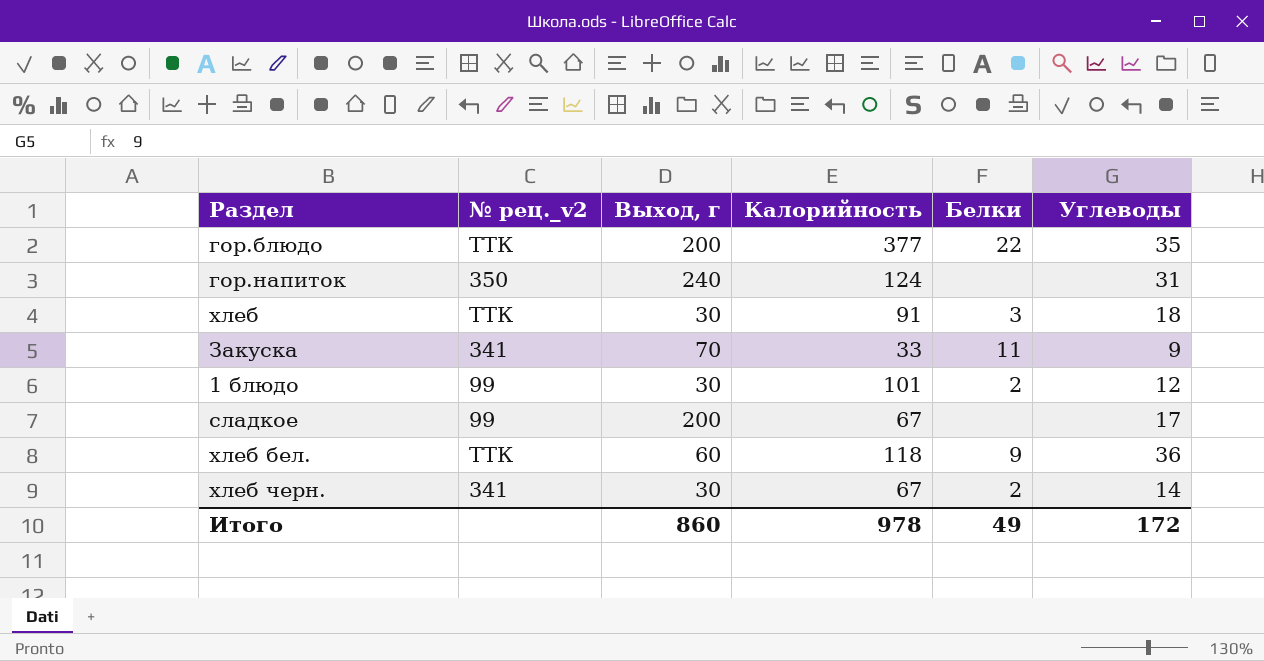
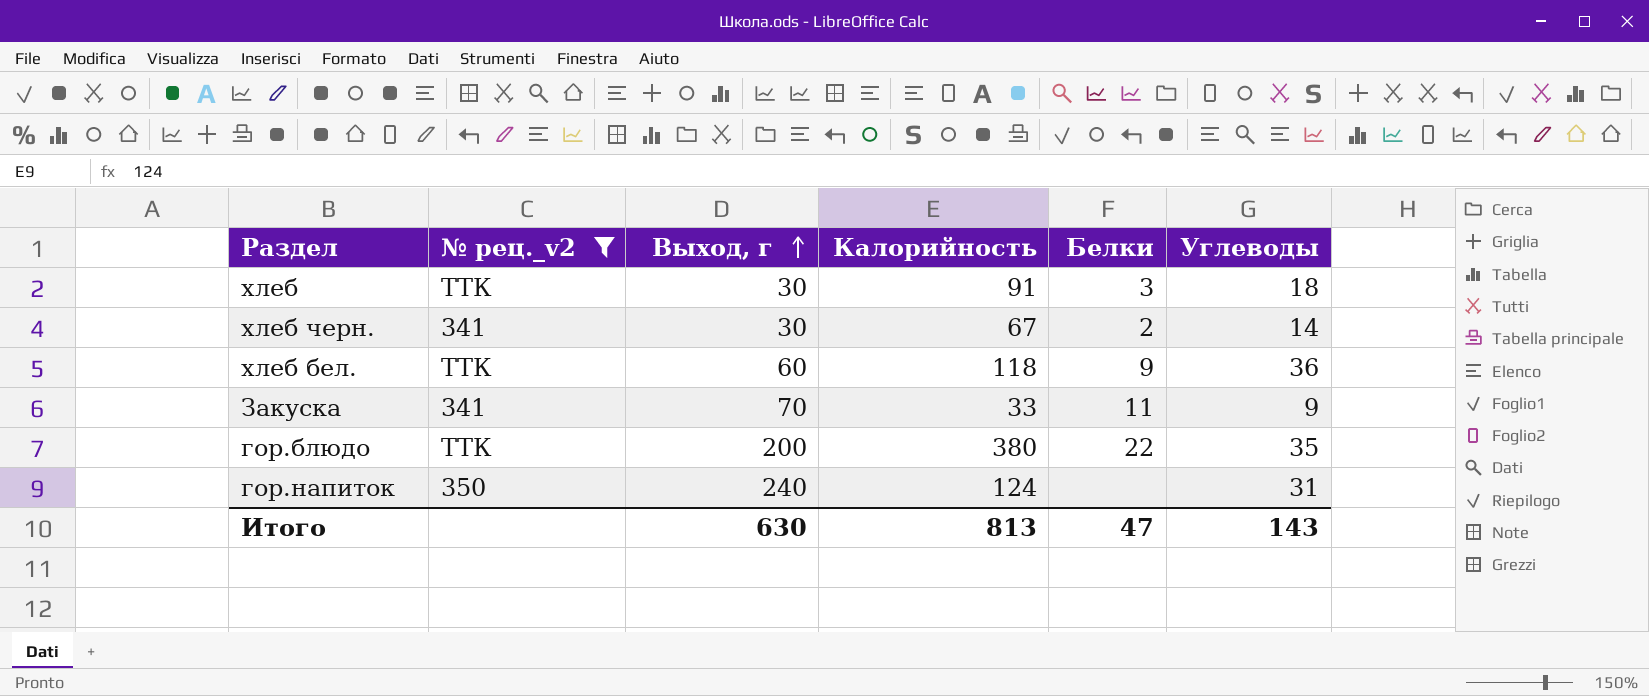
filter: none -> № рец._v2 != 99
row order: none -> Выход, г ascending
гор.блюдо | Калорийность: 377 -> 380
Итого | Выход, г: 860 -> 630
Итого | Калорийность: 978 -> 813
Итого | Белки: 49 -> 47
Итого | Углеводы: 172 -> 143

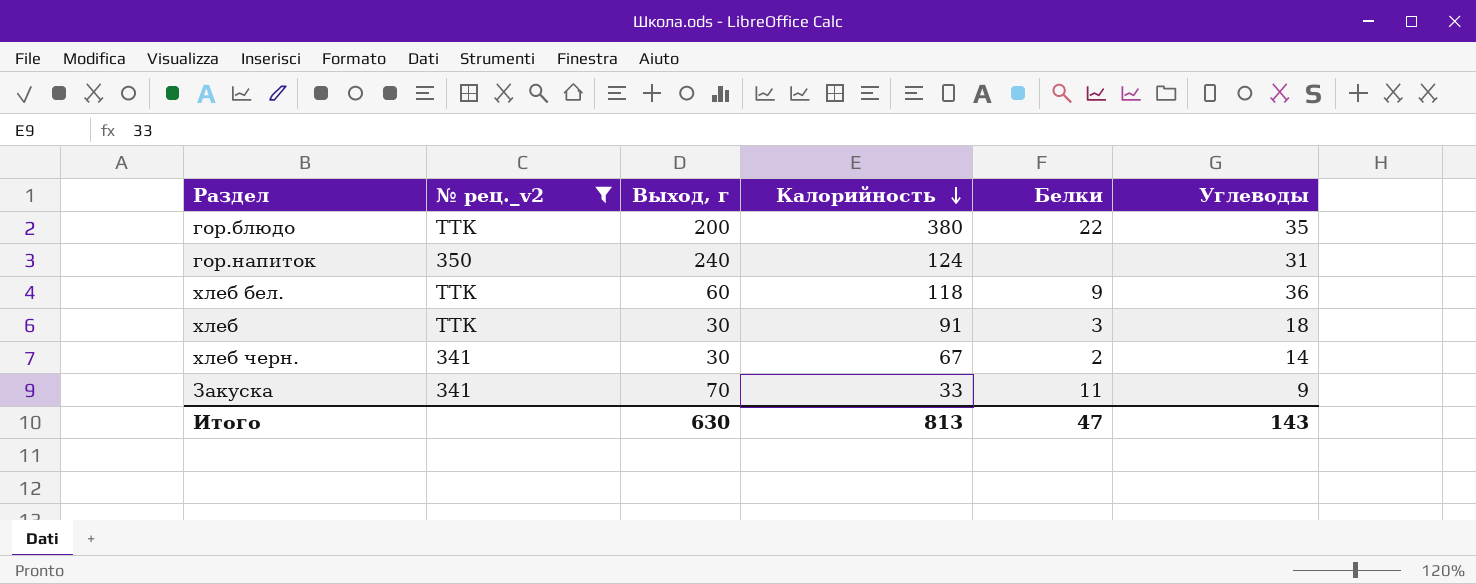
row order: Выход, г ascending -> Калорийность descending

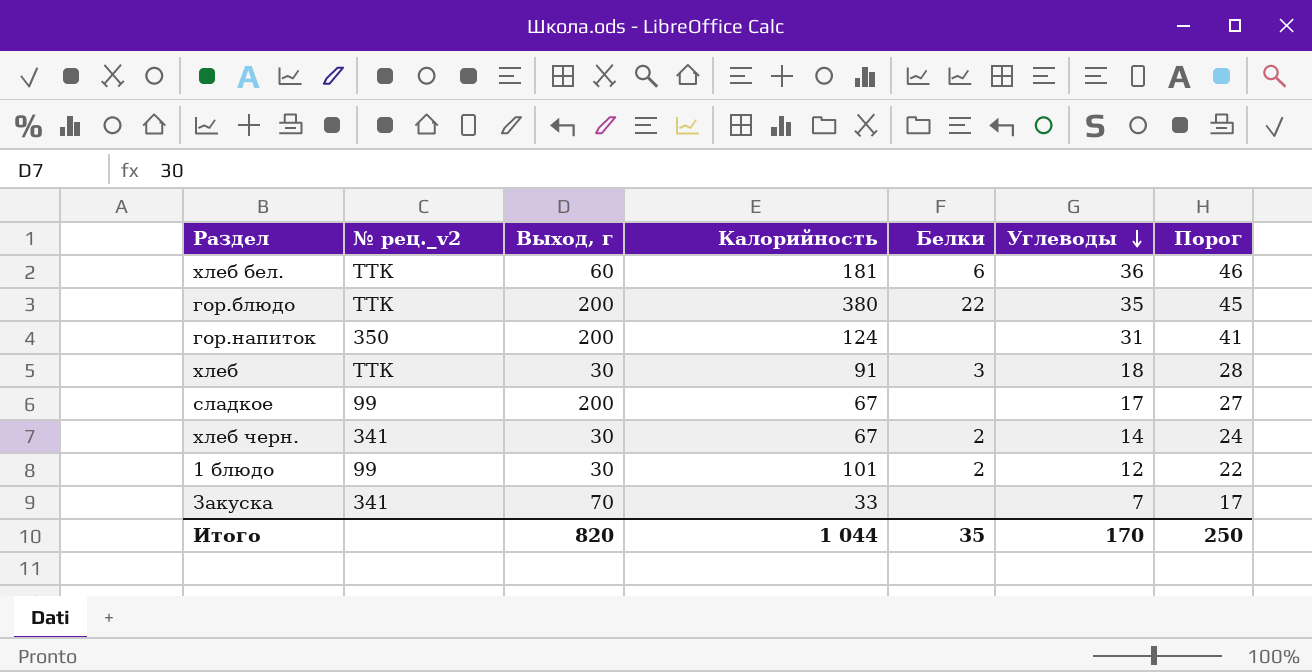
filter: № рец._v2 != 99 -> none
row order: Калорийность descending -> Углеводы descending
column Порог | formula: none -> [Углеводы] + 10
хлеб бел. | Калорийность: 118 -> 181
хлеб бел. | Белки: 9 -> 6
гор.напиток | Выход, г: 240 -> 200
Закуска | Белки: 11 -> none
Закуска | Углеводы: 9 -> 7
Итого | Выход, г: 630 -> 820
Итого | Калорийность: 813 -> 1 044
Итого | Белки: 47 -> 35
Итого | Углеводы: 143 -> 170

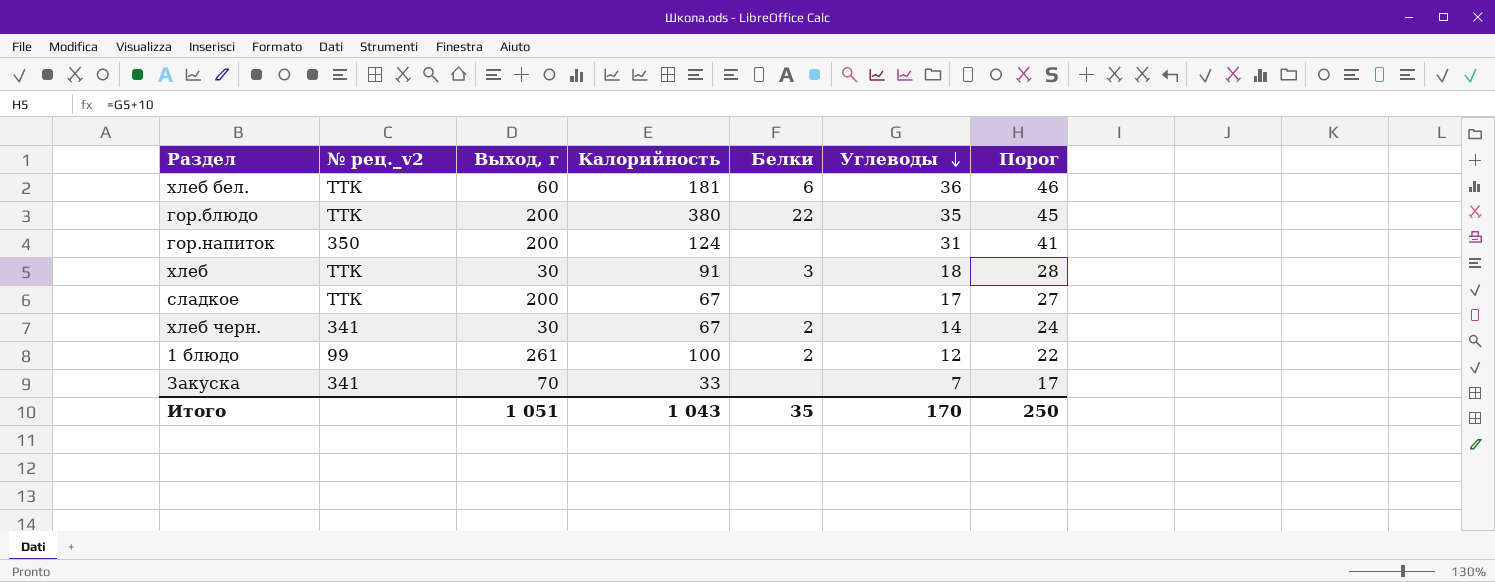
сладкое | № рец._v2: 99 -> ТТК
1 блюдо | Выход, г: 30 -> 261
1 блюдо | Калорийность: 101 -> 100
Итого | Выход, г: 820 -> 1 051
Итого | Калорийность: 1 044 -> 1 043

